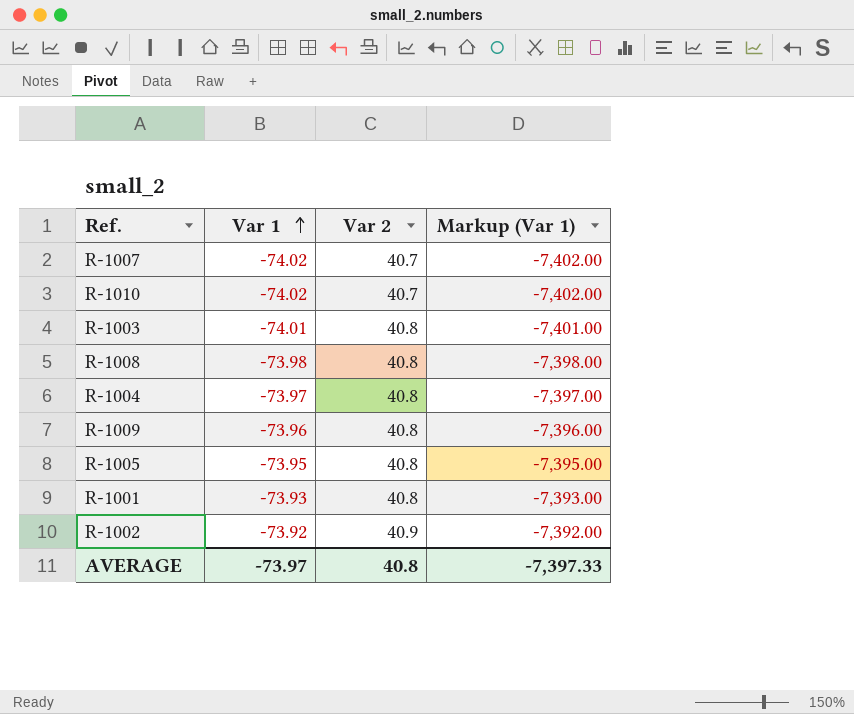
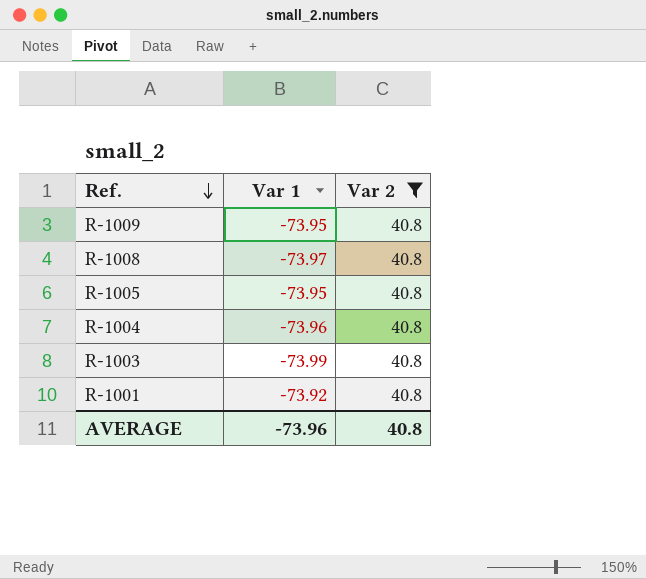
filter: none -> Var 2 = 40.8
row order: Var 1 ascending -> Ref. descending
column Markup (Var 1) | formula: [Var 1] * 100 -> none
R-1009 | Var 1: -73.96 -> -73.95
R-1008 | Var 1: -73.98 -> -73.97
R-1004 | Var 1: -73.97 -> -73.96
R-1003 | Var 1: -74.01 -> -73.99
R-1001 | Var 1: -73.93 -> -73.92
AVERAGE | Var 1: -73.97 -> -73.96

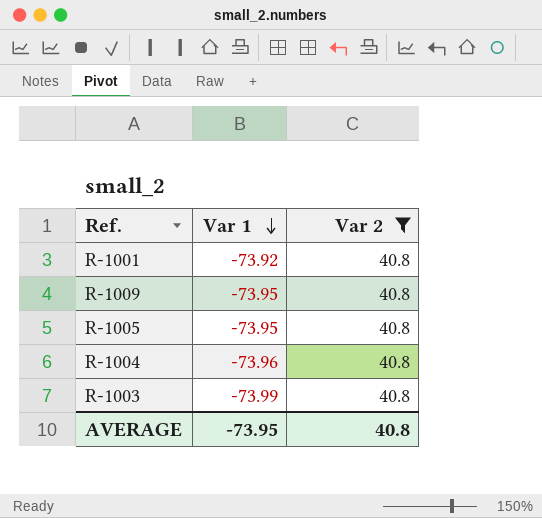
row order: Ref. descending -> Var 1 descending
row R-1008: -73.97 | 40.8 -> none
AVERAGE | Var 1: -73.96 -> -73.95

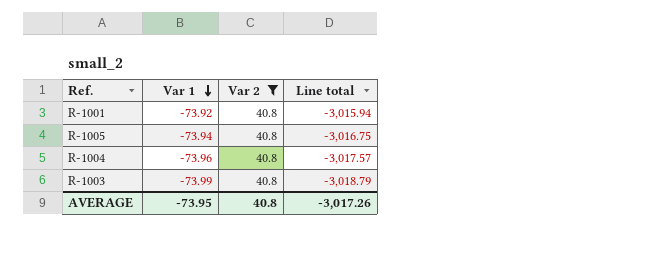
column Line total | formula: none -> [Var 1] * [Var 2]
row R-1009: -73.95 | 40.8 -> none
R-1005 | Var 1: -73.95 -> -73.94

